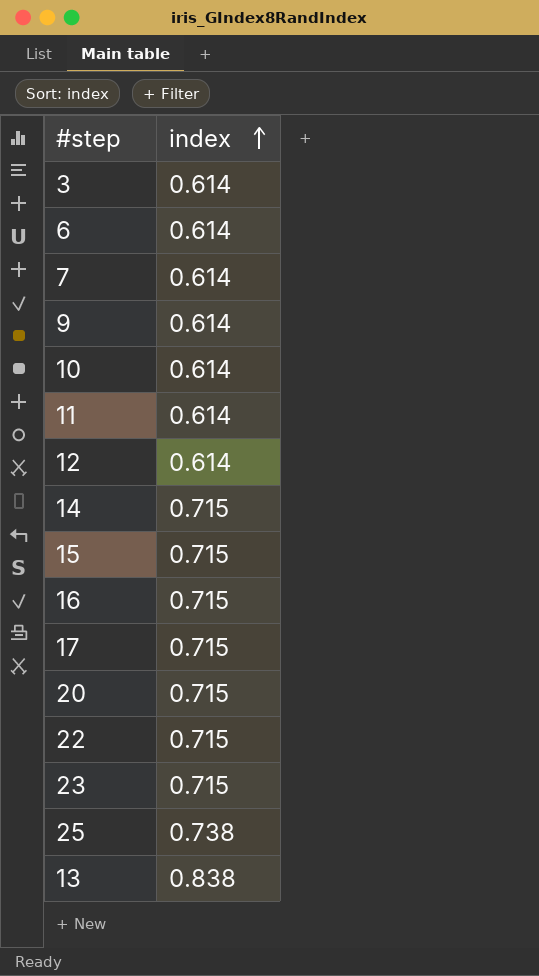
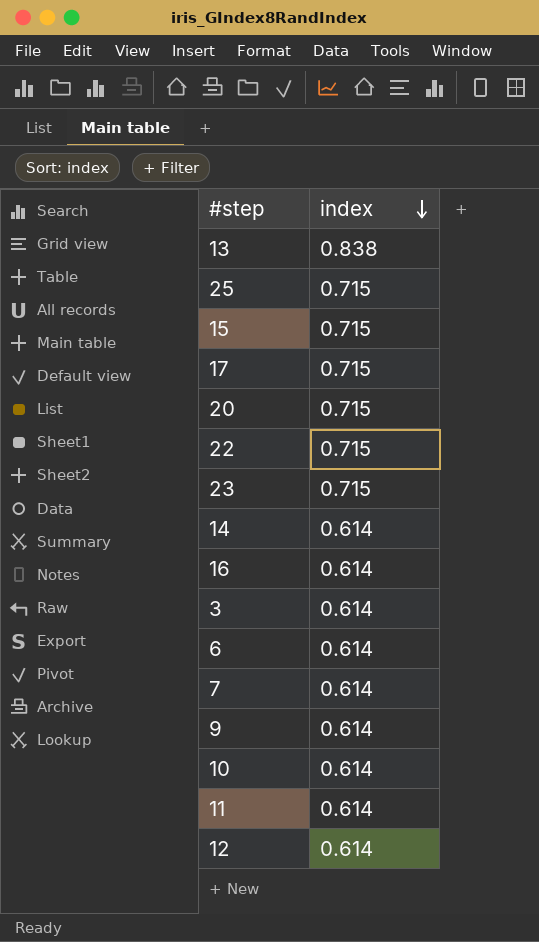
row order: index ascending -> index descending
25 | index: 0.738 -> 0.715
14 | index: 0.715 -> 0.614
16 | index: 0.715 -> 0.614

